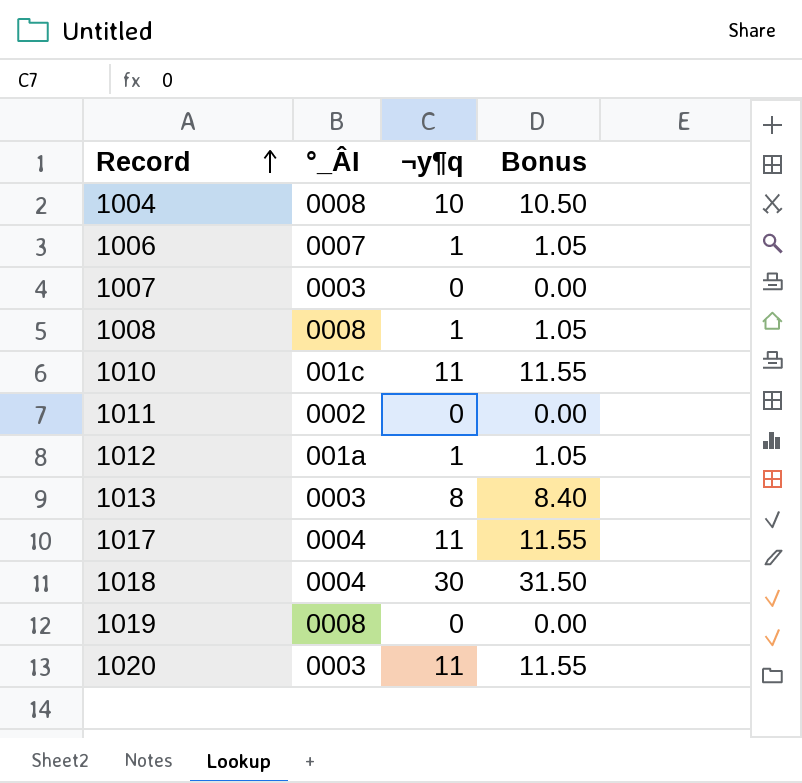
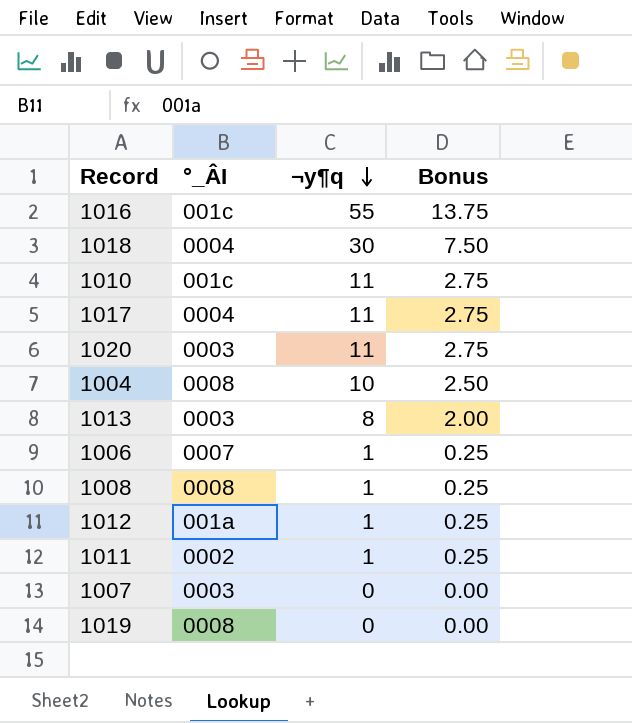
row order: Record ascending -> ¬y¶q descending
column Bonus | formula: [¬y¶q] * 1.05 -> [¬y¶q] * 0.25
row 1016: none -> 001c | 55 | 13.75
1011 | ¬y¶q: 0 -> 1

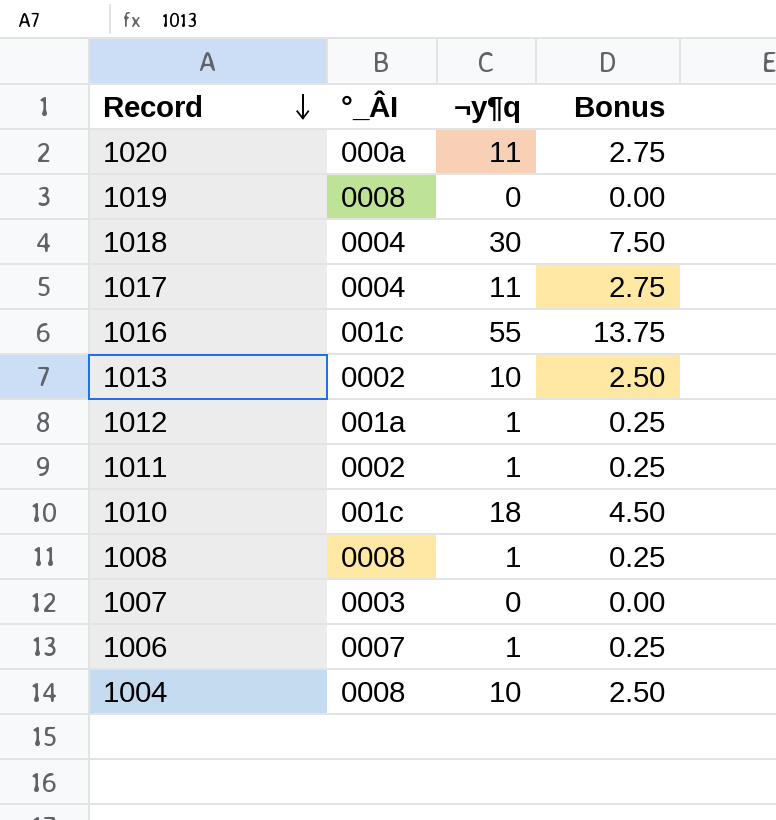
row order: ¬y¶q descending -> Record descending
1020 | °_ÂI: 0003 -> 000a
1013 | °_ÂI: 0003 -> 0002
1013 | ¬y¶q: 8 -> 10
1013 | Bonus: 2.00 -> 2.50
1010 | ¬y¶q: 11 -> 18
1010 | Bonus: 2.75 -> 4.50

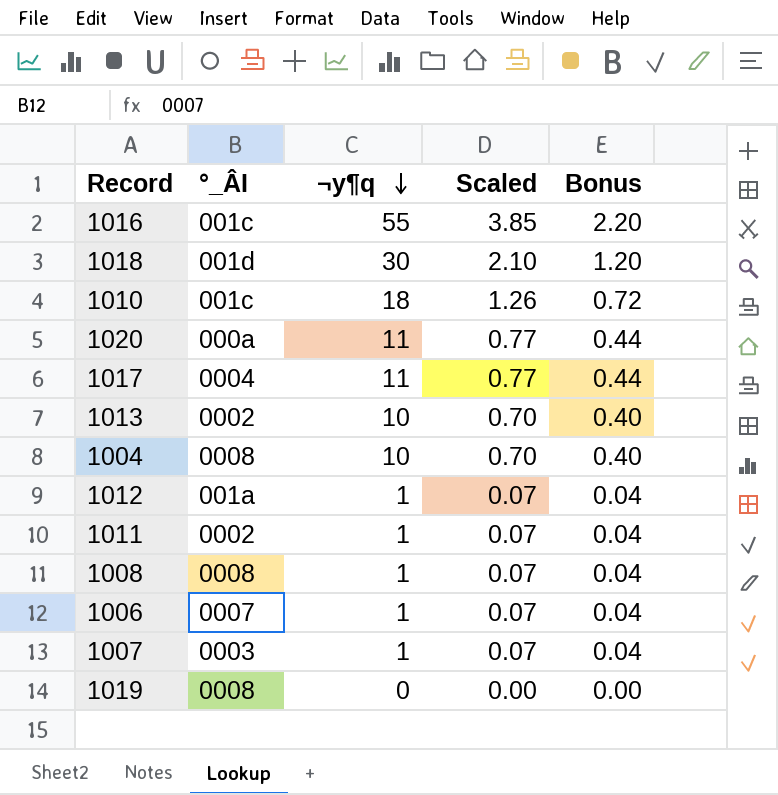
row order: Record descending -> ¬y¶q descending
column Scaled | formula: none -> [¬y¶q] * 0.07
column Bonus | formula: [¬y¶q] * 0.25 -> [¬y¶q] * 0.04
1018 | °_ÂI: 0004 -> 001d
1007 | ¬y¶q: 0 -> 1

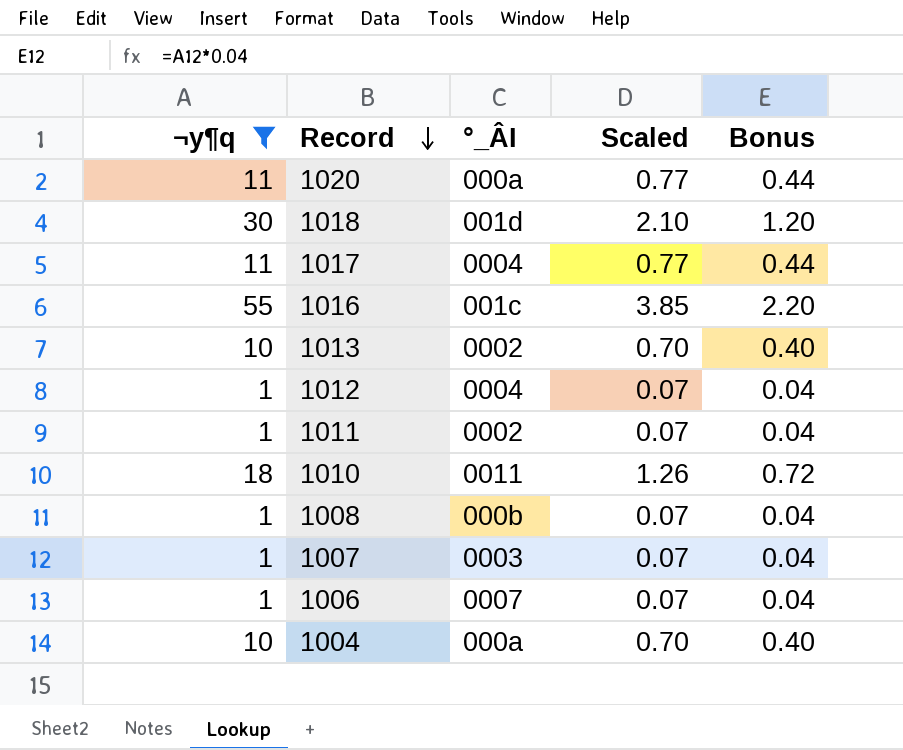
filter: none -> ¬y¶q != 0
row order: ¬y¶q descending -> Record descending
column ¬y¶q | position: 3 -> 1
1012 | °_ÂI: 001a -> 0004
1010 | °_ÂI: 001c -> 0011
1008 | °_ÂI: 0008 -> 000b
1004 | °_ÂI: 0008 -> 000a

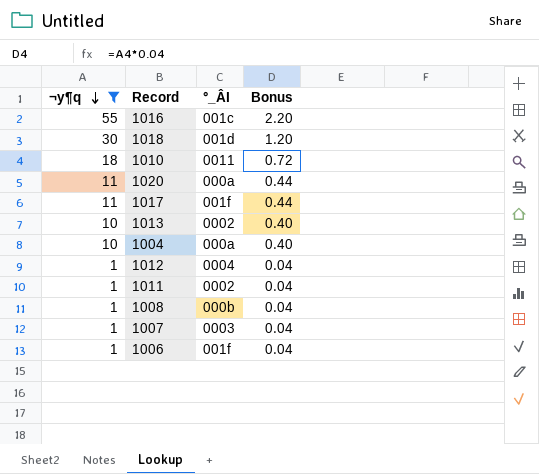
row order: Record descending -> ¬y¶q descending
column Scaled | formula: [¬y¶q] * 0.07 -> none
1017 | °_ÂI: 0004 -> 001f
1006 | °_ÂI: 0007 -> 001f

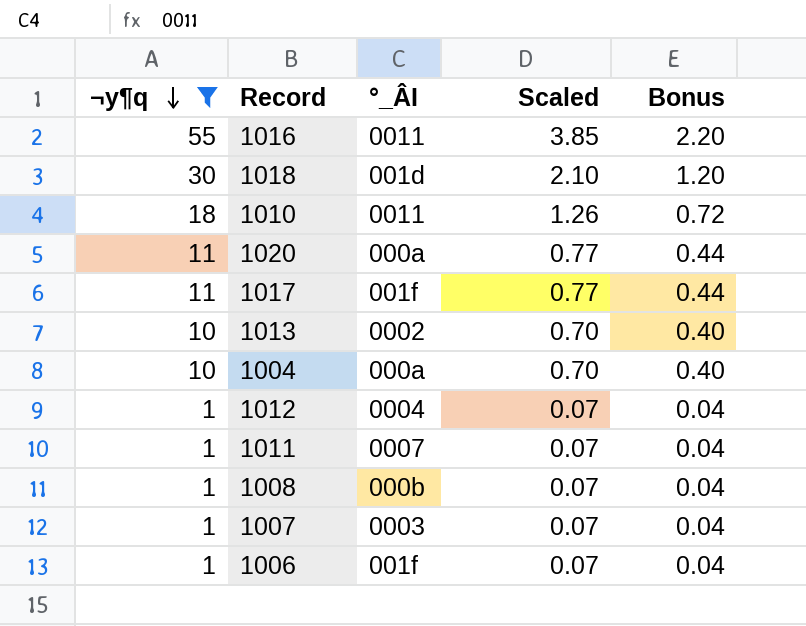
column Scaled | formula: none -> [¬y¶q] * 0.07
1016 | °_ÂI: 001c -> 0011
1011 | °_ÂI: 0002 -> 0007

